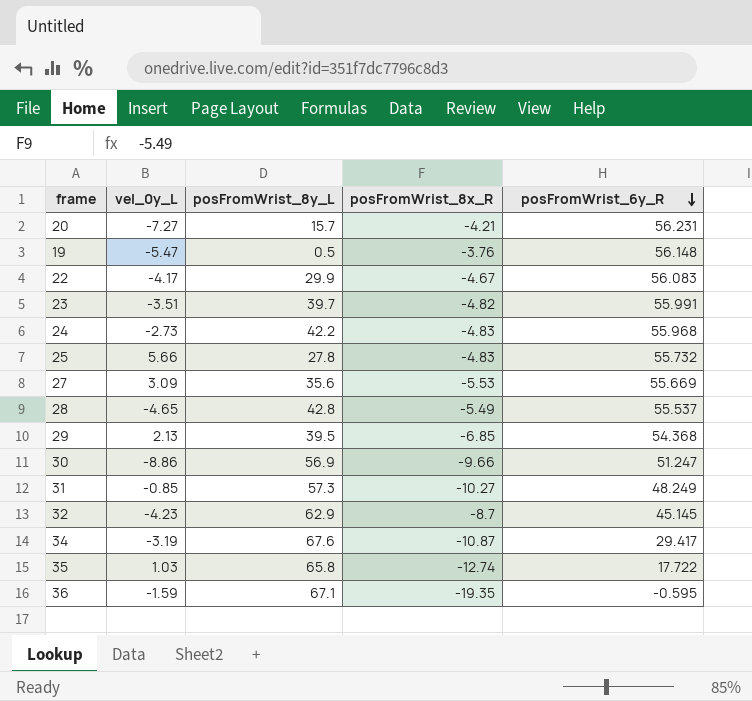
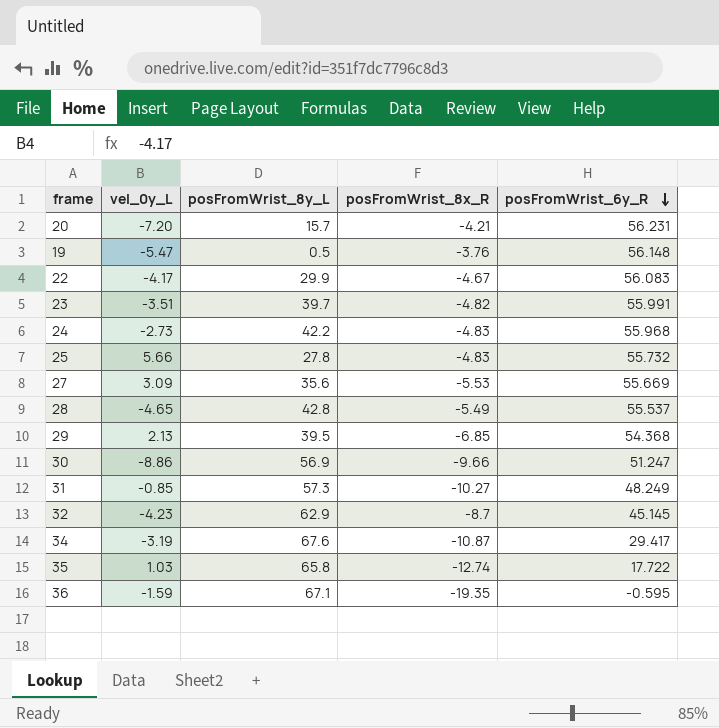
20 | vel_0y_L: -7.27 -> -7.20

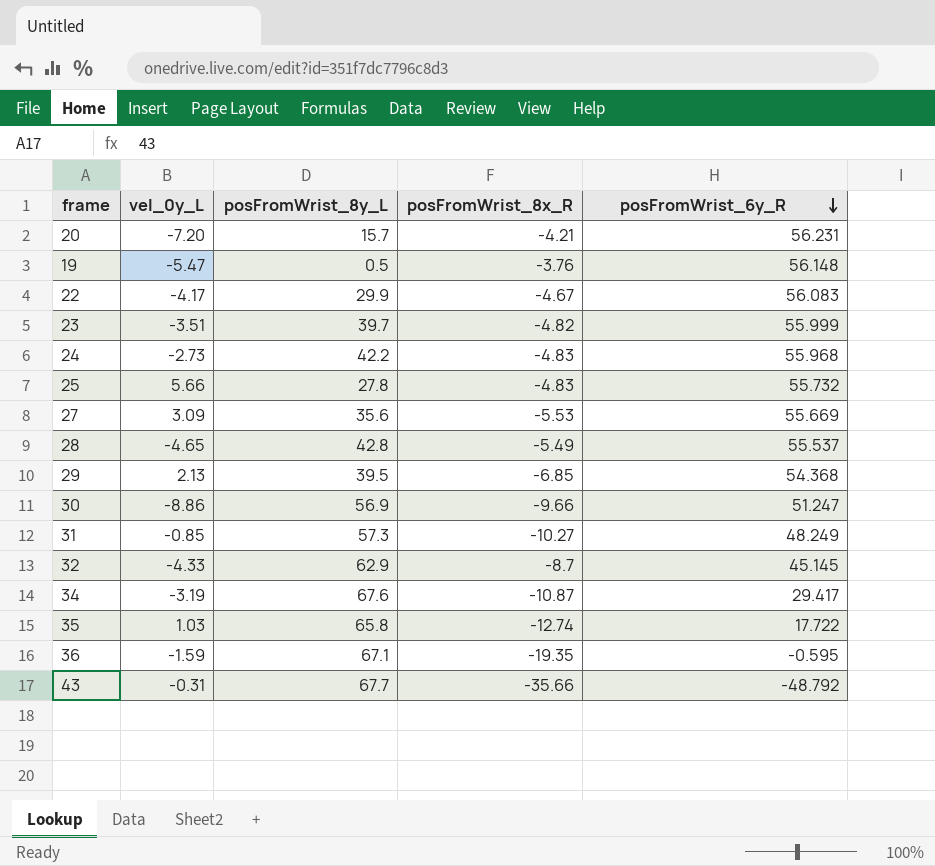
23 | posFromWrist_6y_R: 55.991 -> 55.999
32 | vel_0y_L: -4.23 -> -4.33
row 43: none -> -0.31 | 67.7 | -35.66 | -48.792

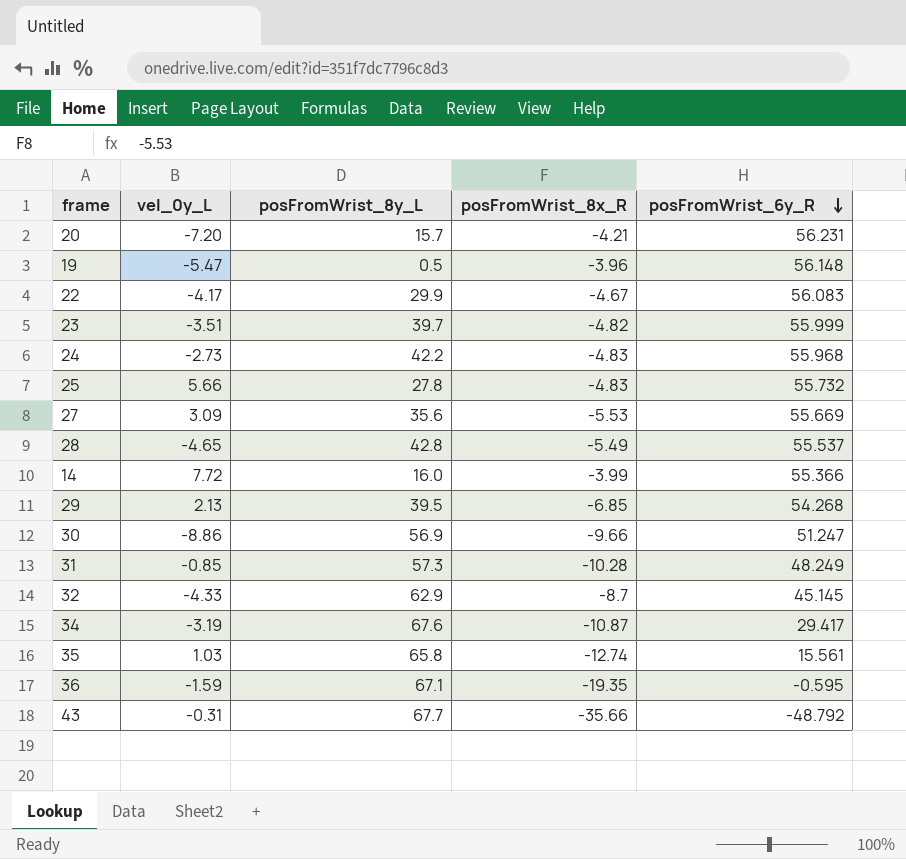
19 | posFromWrist_8x_R: -3.76 -> -3.96
row 14: none -> 7.72 | 16.0 | -3.99 | 55.366
29 | posFromWrist_6y_R: 54.368 -> 54.268
31 | posFromWrist_8x_R: -10.27 -> -10.28
35 | posFromWrist_6y_R: 17.722 -> 15.561

